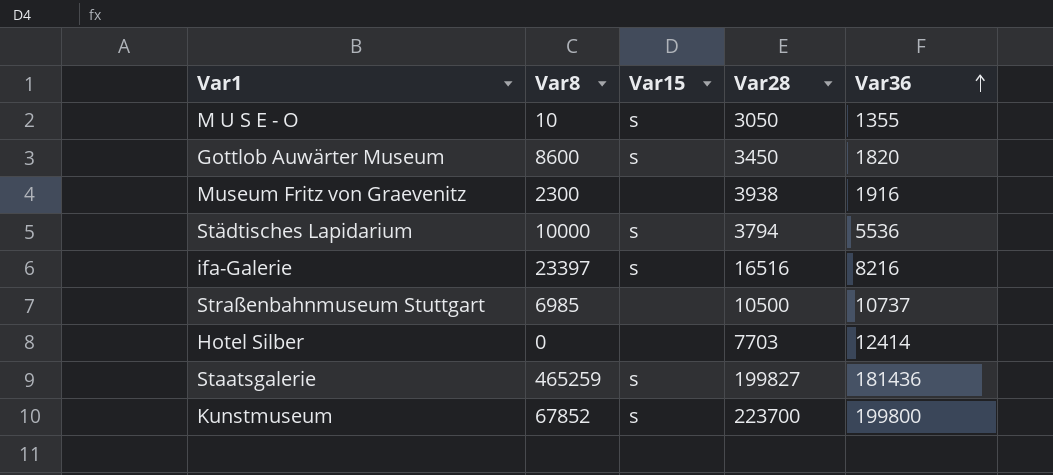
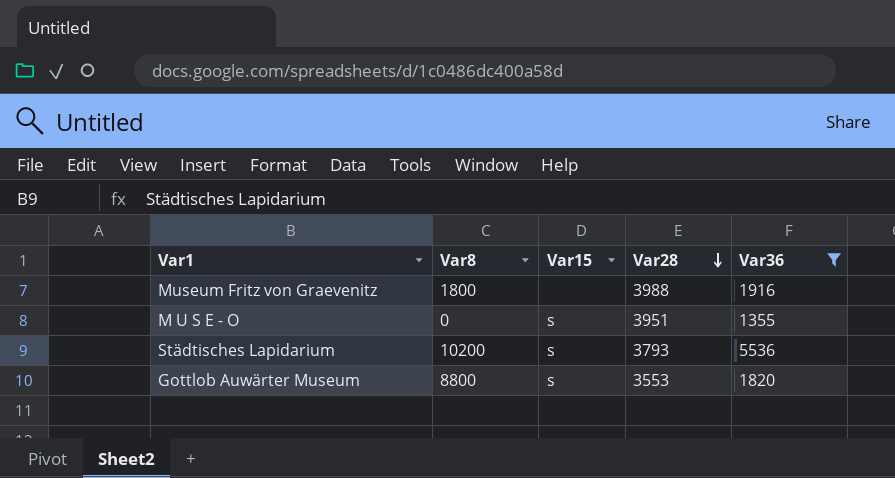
filter: none -> Var36 <= 5536
row order: Var36 ascending -> Var28 descending
Museum Fritz von Graevenitz | Var8: 2300 -> 1800
Museum Fritz von Graevenitz | Var28: 3938 -> 3988
M U S E - O | Var8: 10 -> 0
M U S E - O | Var28: 3050 -> 3951
Städtisches Lapidarium | Var8: 10000 -> 10200
Städtisches Lapidarium | Var28: 3794 -> 3793
Gottlob Auwärter Museum | Var8: 8600 -> 8800
Gottlob Auwärter Museum | Var28: 3450 -> 3553

